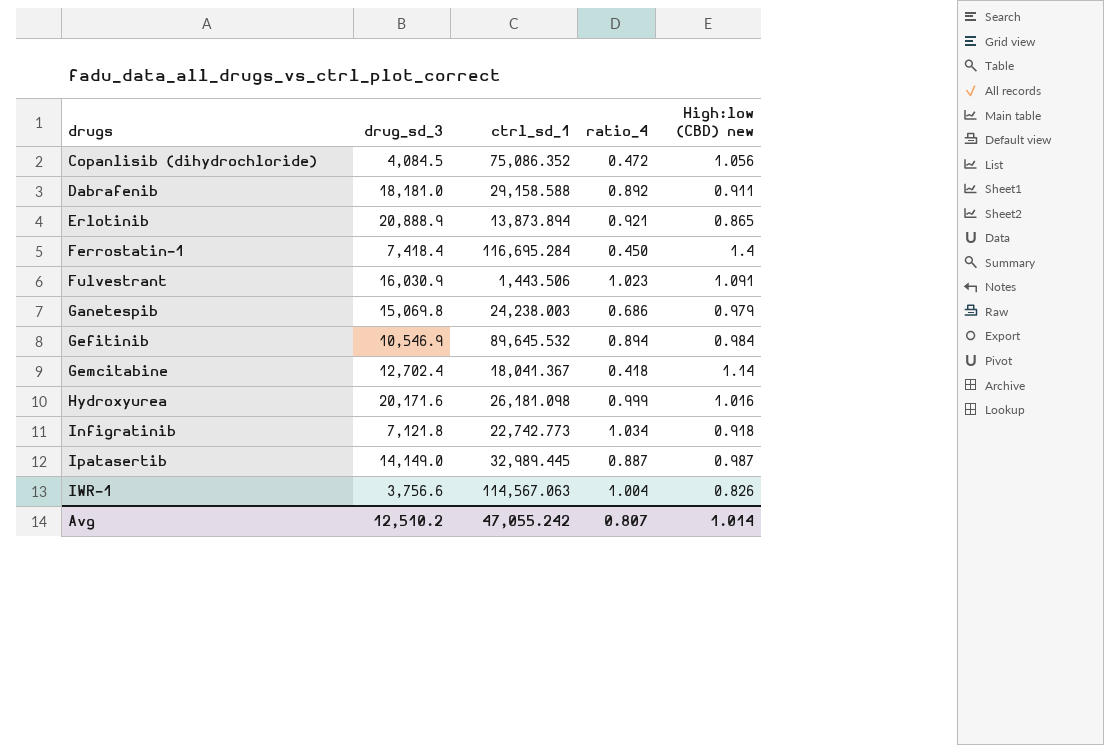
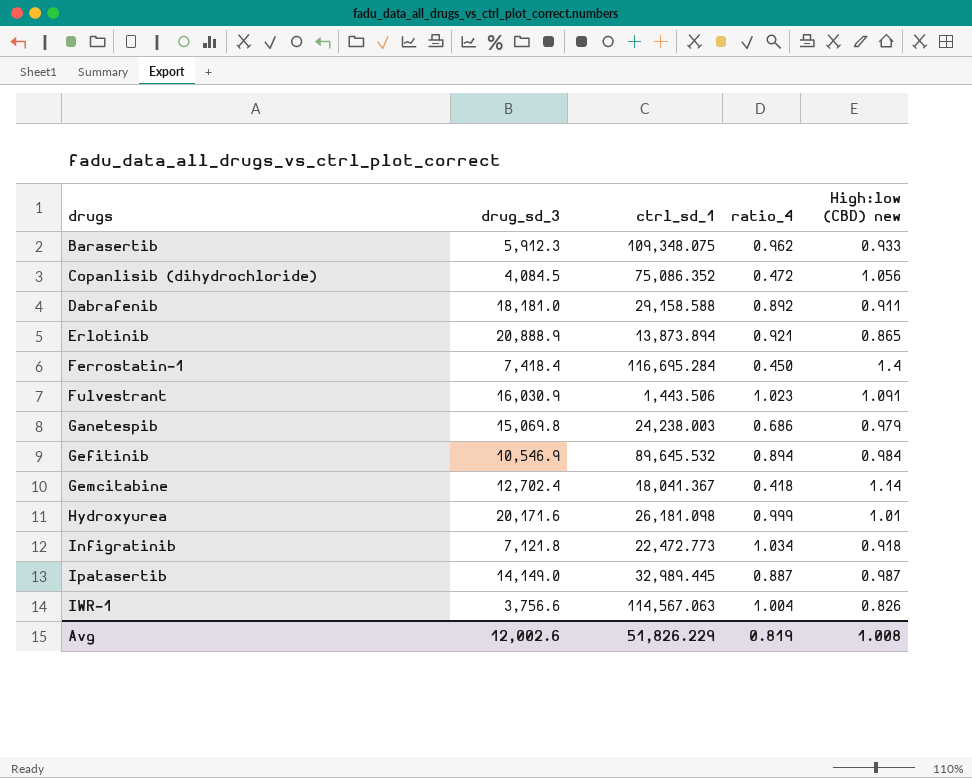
row Barasertib: none -> 5,912.3 | 109,348.075 | 0.962 | 0.933
Hydroxyurea | High:low (CBD) new: 1.016 -> 1.01
Infigratinib | ctrl_sd_1: 22,742.773 -> 22,472.773
Avg | drug_sd_3: 12,510.2 -> 12,002.6
Avg | ctrl_sd_1: 47,055.242 -> 51,826.229
Avg | ratio_4: 0.807 -> 0.819
Avg | High:low (CBD) new: 1.014 -> 1.008

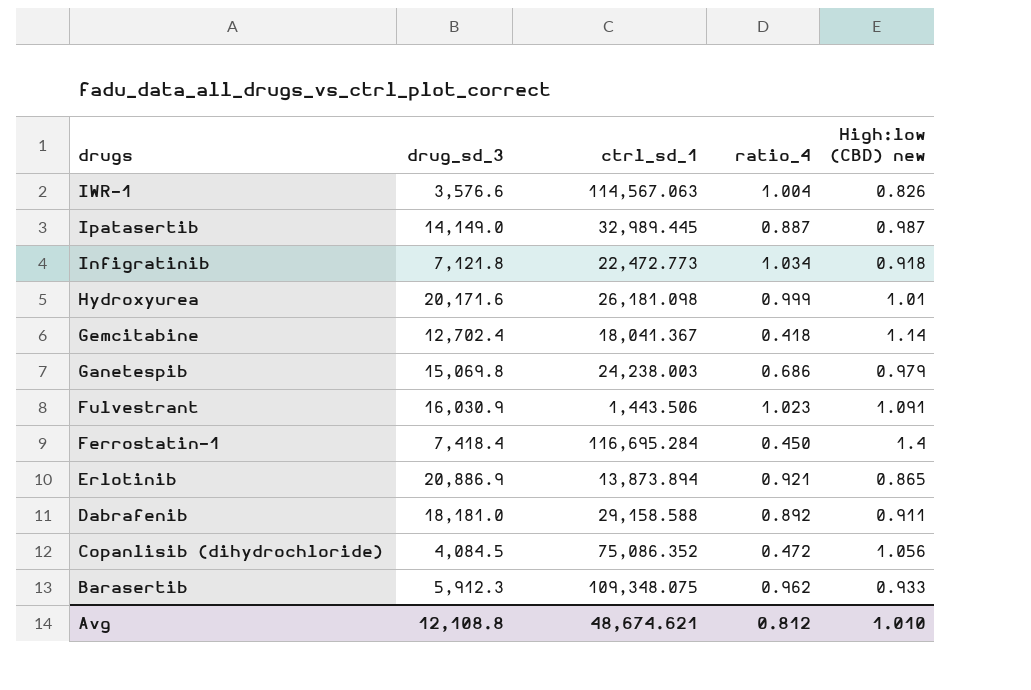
row order: drugs ascending -> drugs descending
row Gefitinib: 10,546.9 | 89,645.532 | 0.894 | 0.984 -> none
IWR-1 | drug_sd_3: 3,756.6 -> 3,576.6
Erlotinib | drug_sd_3: 20,888.9 -> 20,886.9
Avg | drug_sd_3: 12,002.6 -> 12,108.8
Avg | ctrl_sd_1: 51,826.229 -> 48,674.621
Avg | ratio_4: 0.819 -> 0.812
Avg | High:low (CBD) new: 1.008 -> 1.010

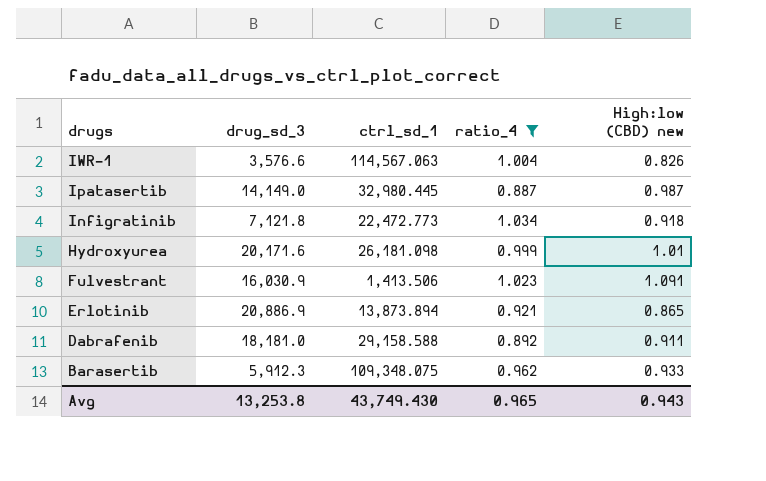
filter: none -> ratio_4 >= 0.887
Ipatasertib | ctrl_sd_1: 32,989.445 -> 32,980.445
Fulvestrant | ctrl_sd_1: 1,443.506 -> 1,413.506
Avg | drug_sd_3: 12,108.8 -> 13,253.8
Avg | ctrl_sd_1: 48,674.621 -> 43,749.430
Avg | ratio_4: 0.812 -> 0.965
Avg | High:low (CBD) new: 1.010 -> 0.943

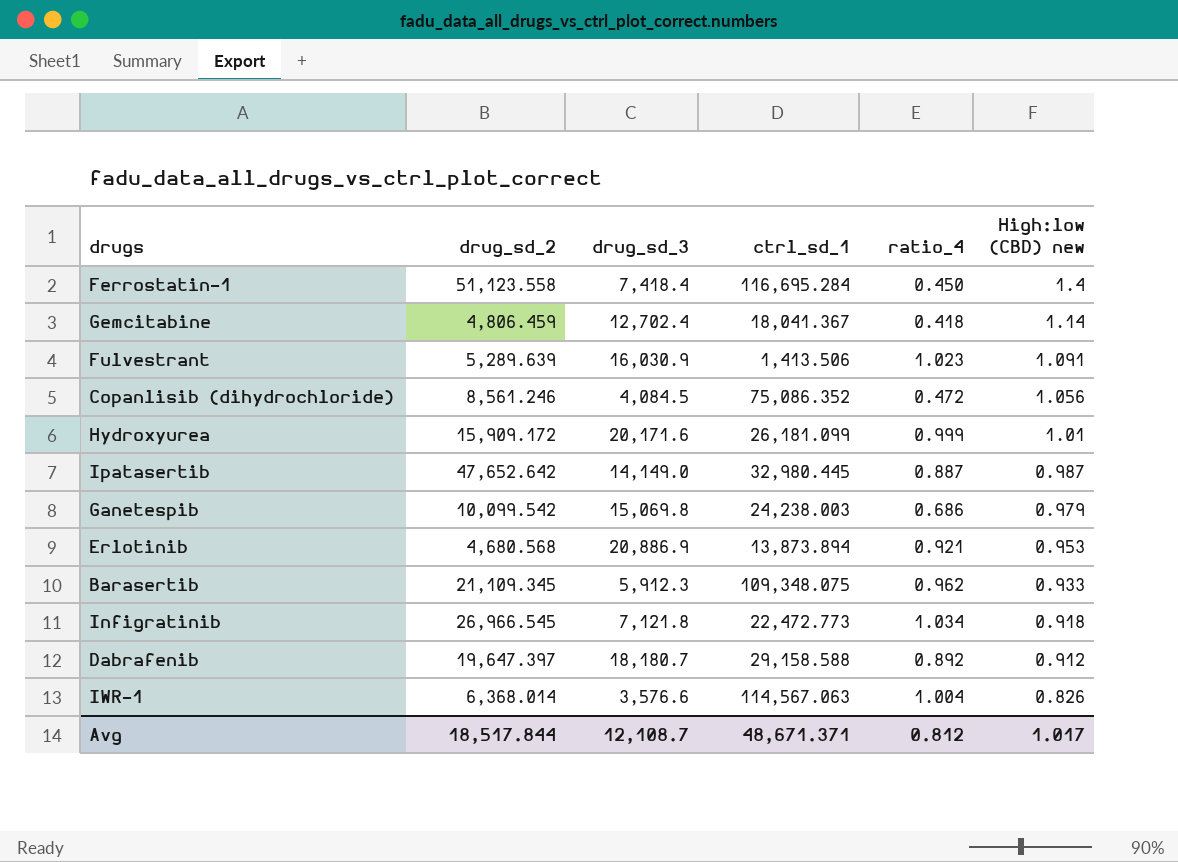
filter: ratio_4 >= 0.887 -> none
row order: drugs descending -> High:low (CBD) new descending
column drug_sd_2 | position: none -> 2
Hydroxyurea | ctrl_sd_1: 26,181.098 -> 26,181.099
Erlotinib | High:low (CBD) new: 0.865 -> 0.953
Dabrafenib | drug_sd_3: 18,181.0 -> 18,180.7
Dabrafenib | High:low (CBD) new: 0.911 -> 0.912
Avg | drug_sd_3: 13,253.8 -> 12,108.7
Avg | ctrl_sd_1: 43,749.430 -> 48,671.371
Avg | ratio_4: 0.965 -> 0.812
Avg | High:low (CBD) new: 0.943 -> 1.017

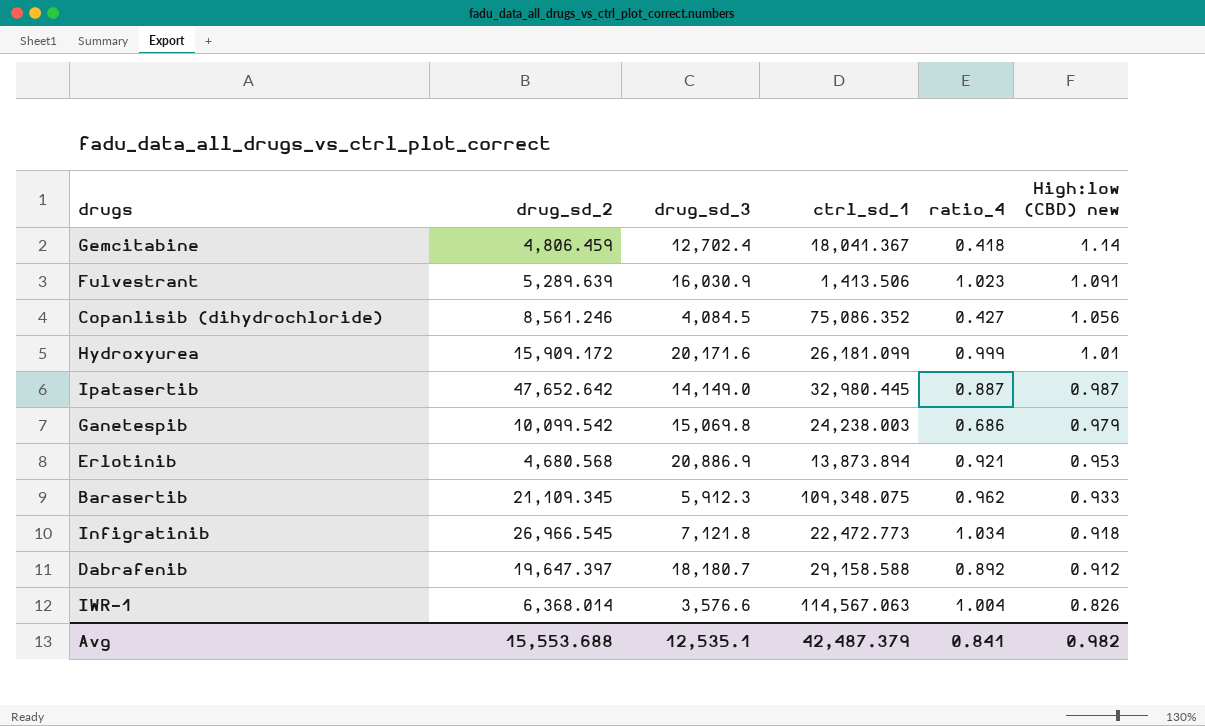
row Ferrostatin-1: 51,123.558 | 7,418.4 | 116,695.284 | 0.450 | 1.4 -> none
Copanlisib (dihydrochloride) | ratio_4: 0.472 -> 0.427
Avg | drug_sd_2: 18,517.844 -> 15,553.688
Avg | drug_sd_3: 12,108.7 -> 12,535.1
Avg | ctrl_sd_1: 48,671.371 -> 42,487.379
Avg | ratio_4: 0.812 -> 0.841
Avg | High:low (CBD) new: 1.017 -> 0.982

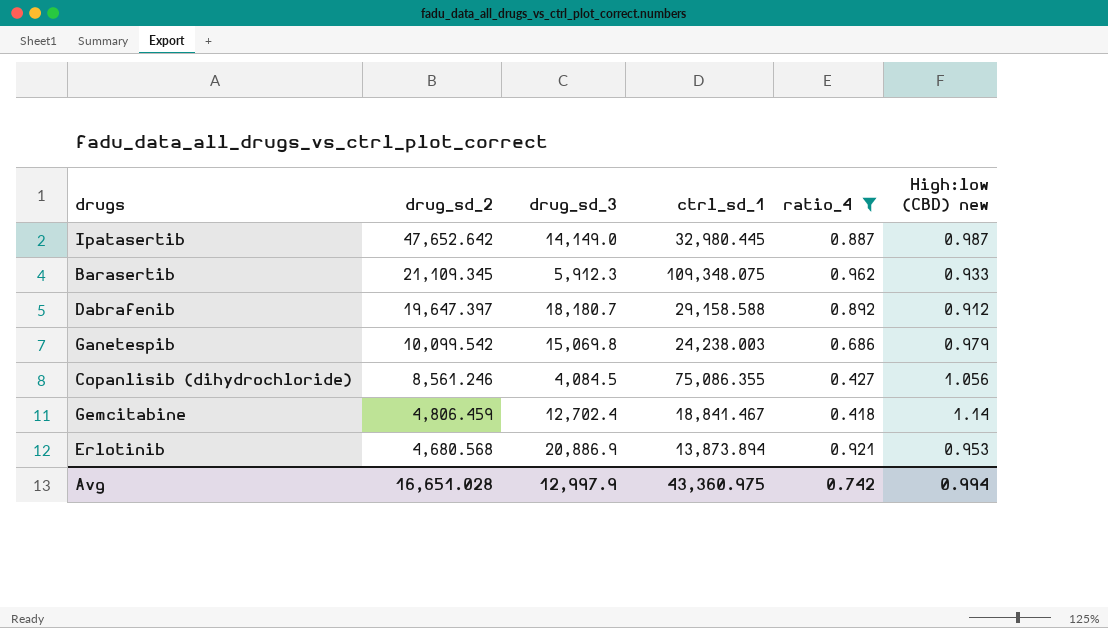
filter: none -> ratio_4 <= 0.962
row order: High:low (CBD) new descending -> drug_sd_2 descending
Copanlisib (dihydrochloride) | ctrl_sd_1: 75,086.352 -> 75,086.355
Gemcitabine | ctrl_sd_1: 18,041.367 -> 18,841.467
Avg | drug_sd_2: 15,553.688 -> 16,651.028
Avg | drug_sd_3: 12,535.1 -> 12,997.9
Avg | ctrl_sd_1: 42,487.379 -> 43,360.975
Avg | ratio_4: 0.841 -> 0.742
Avg | High:low (CBD) new: 0.982 -> 0.994

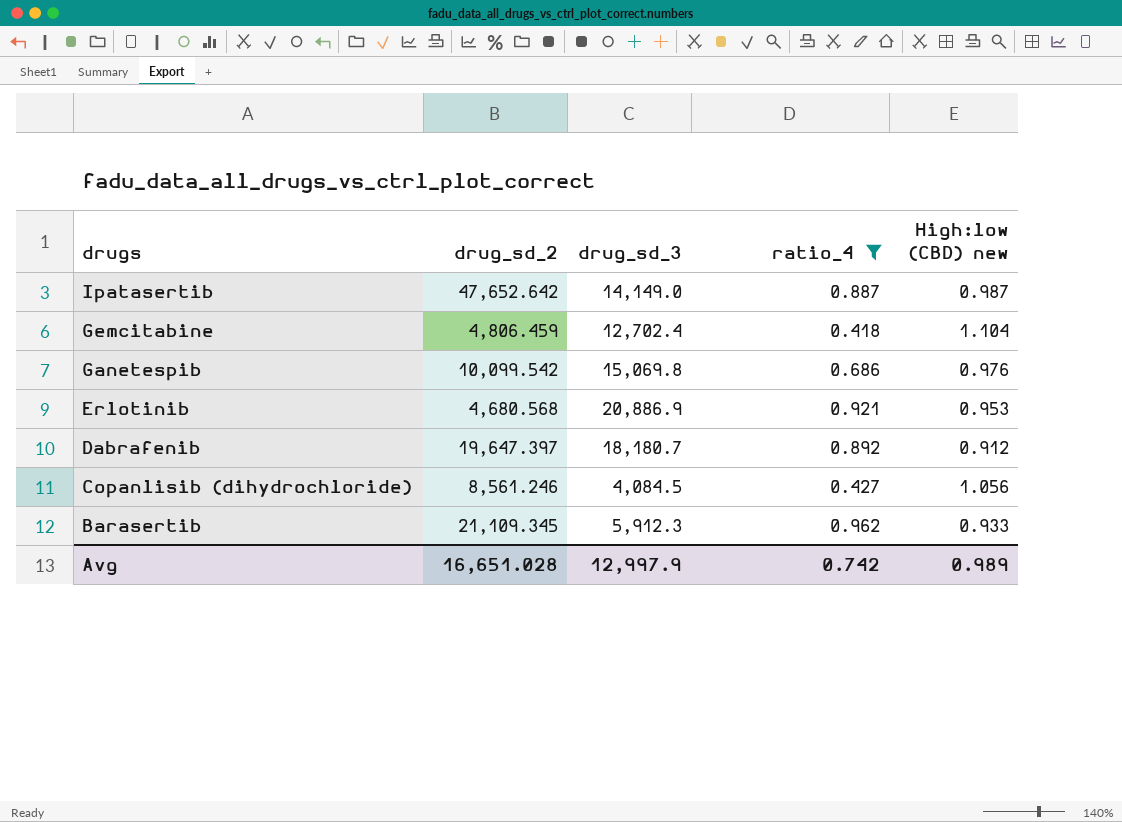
row order: drug_sd_2 descending -> drugs descending
column ctrl_sd_1 | position: 4 -> none
Gemcitabine | High:low (CBD) new: 1.14 -> 1.104
Ganetespib | High:low (CBD) new: 0.979 -> 0.976
Avg | High:low (CBD) new: 0.994 -> 0.989

